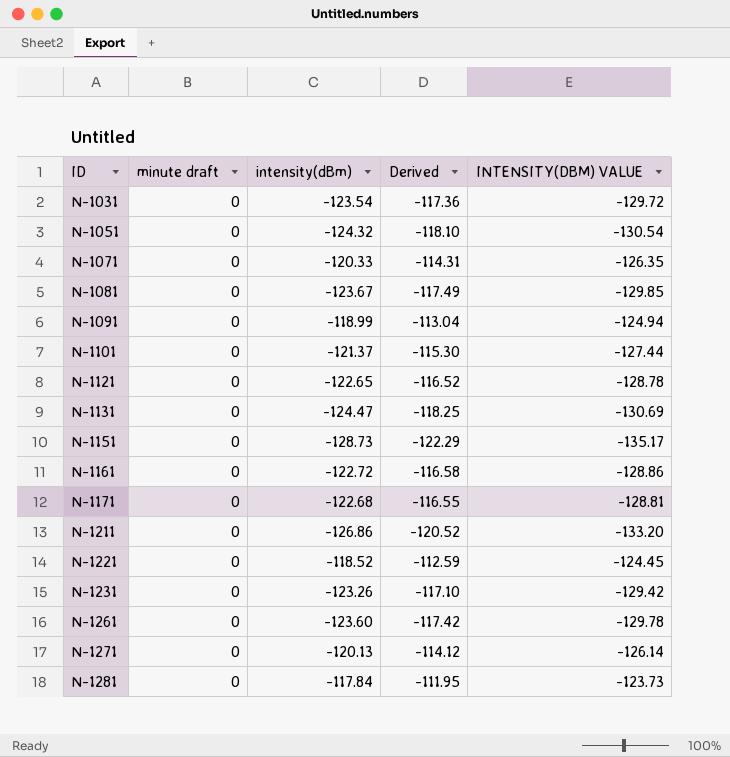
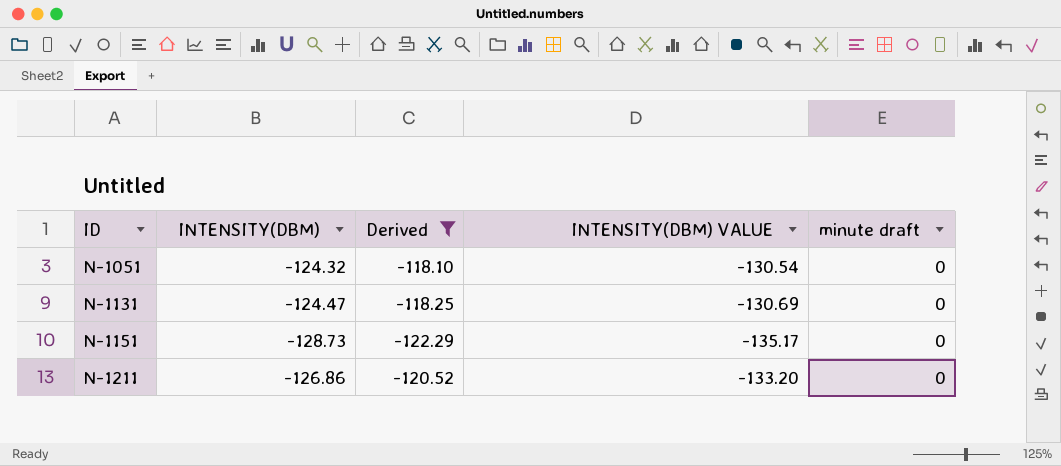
filter: none -> Derived <= -118.10
column name: intensity(dBm) -> INTENSITY(DBM)
column minute draft | position: 2 -> 5

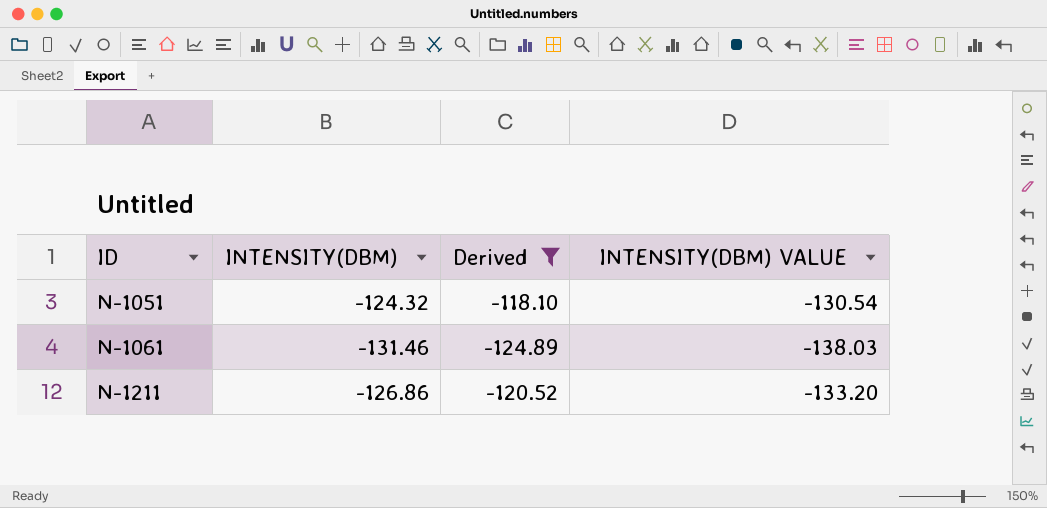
column minute draft | position: 5 -> none
row N-1131: -124.47 | -118.25 | -130.69 | 0 -> none
row N-1151: -128.73 | -122.29 | -135.17 | 0 -> none
row N-1061: none -> -131.46 | -124.89 | -138.03

